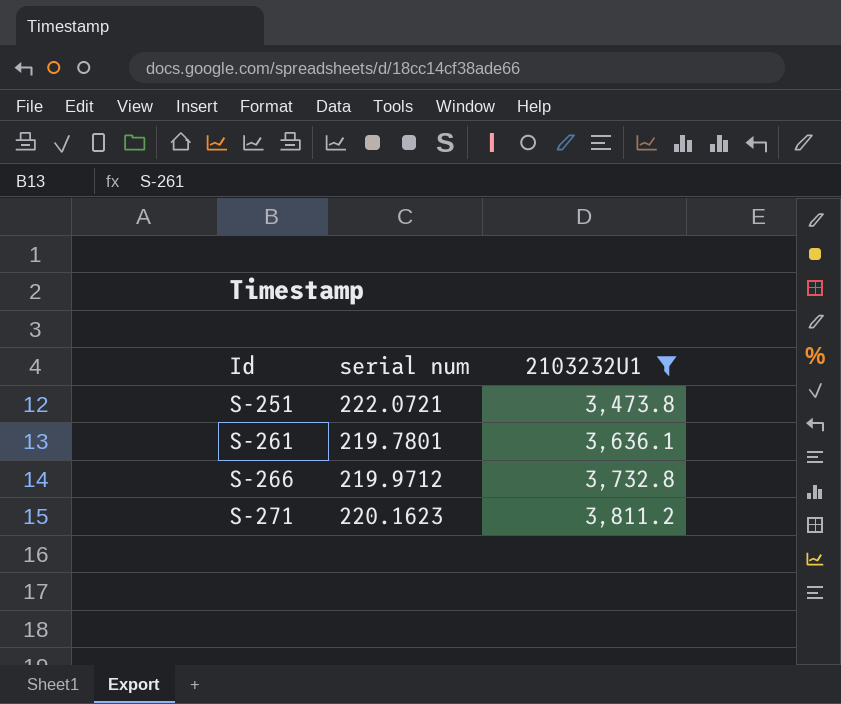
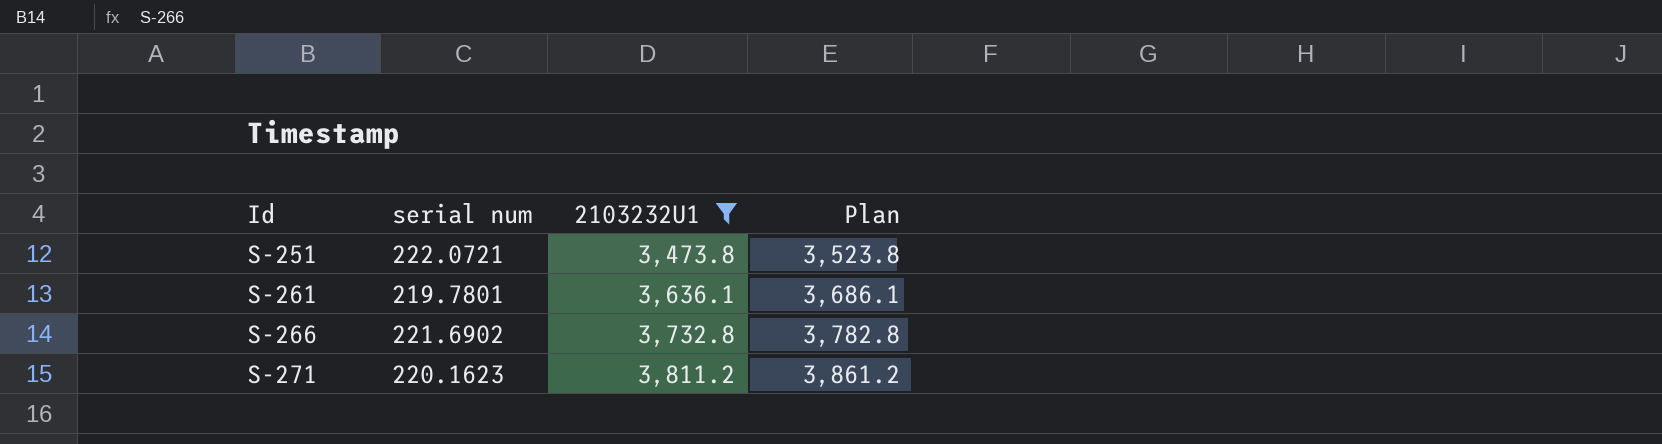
column Plan | formula: none -> [2103232U1] + 50
S-266 | serial num: 219.9712 -> 221.6902

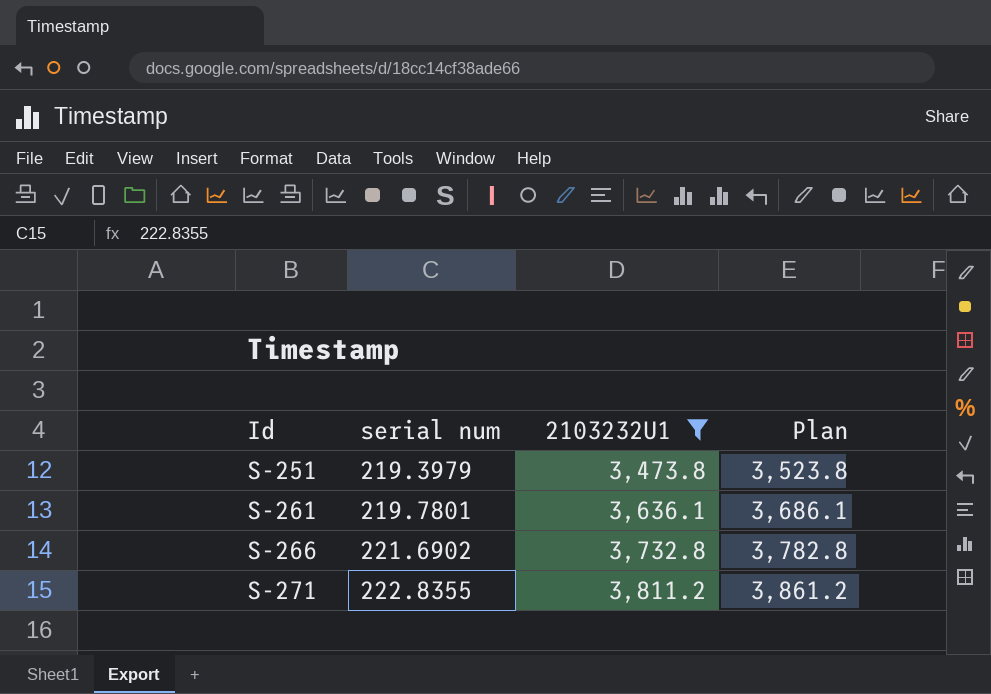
S-251 | serial num: 222.0721 -> 219.3979
S-271 | serial num: 220.1623 -> 222.8355

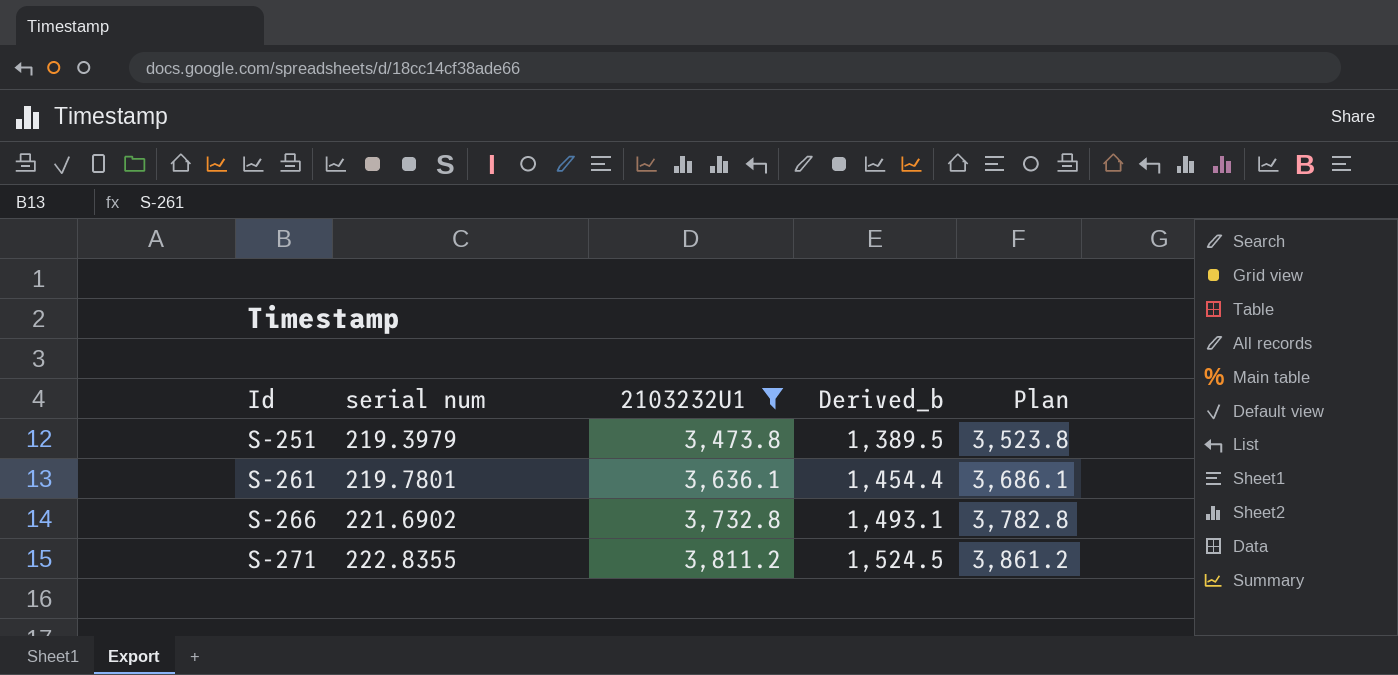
column Derived_b | formula: none -> [2103232U1] * 0.4

